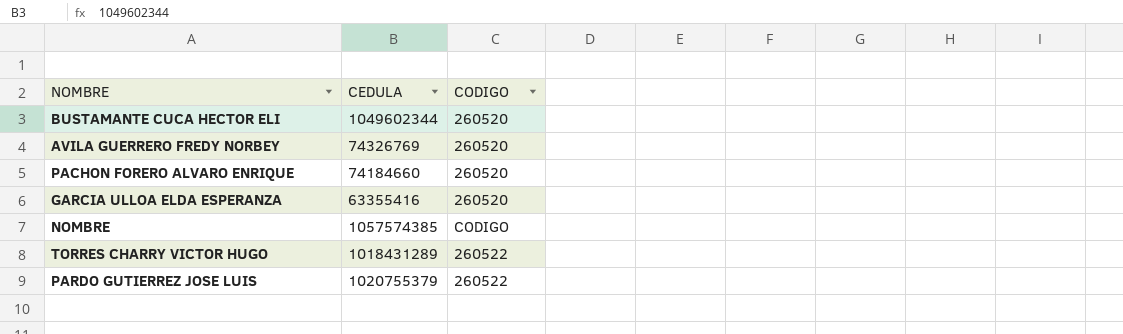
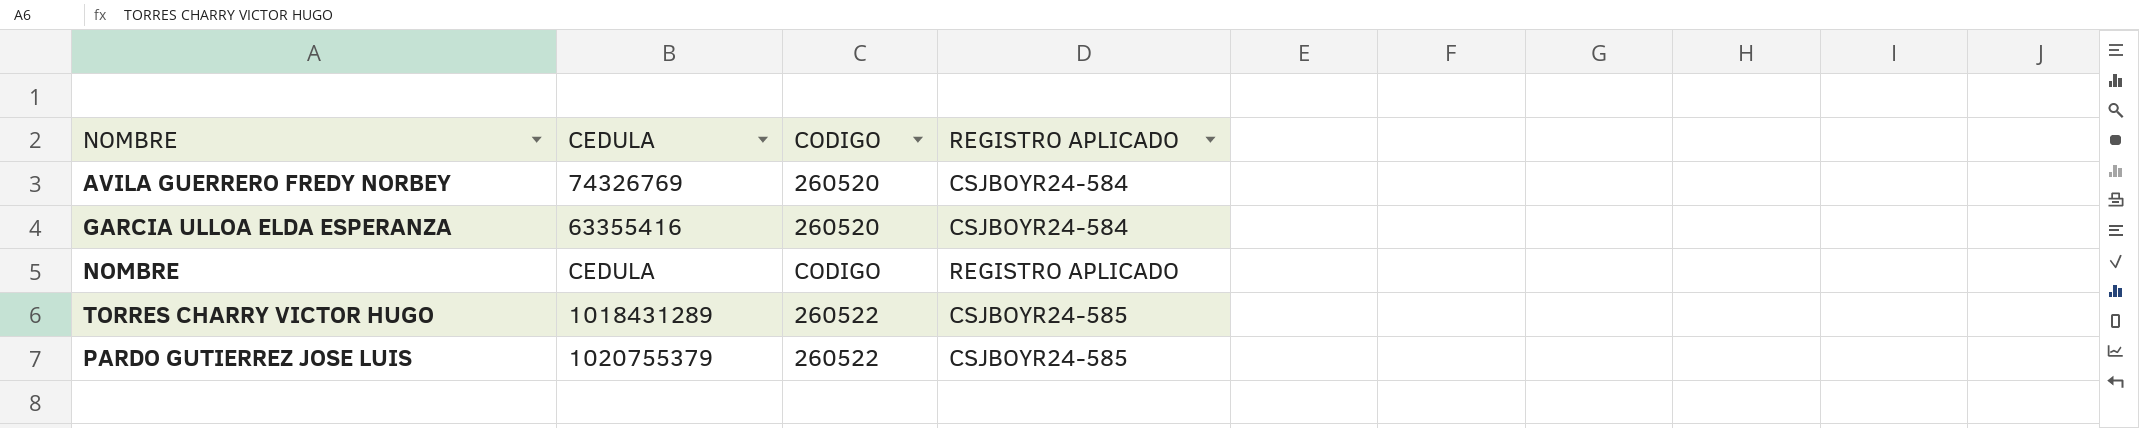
column REGISTRO APLICADO | position: none -> 4
row BUSTAMANTE CUCA HECTOR ELI: 1049602344 | 260520 -> none
row PACHON FORERO ALVARO ENRIQUE: 74184660 | 260520 -> none
NOMBRE | CEDULA: 1057574385 -> CEDULA

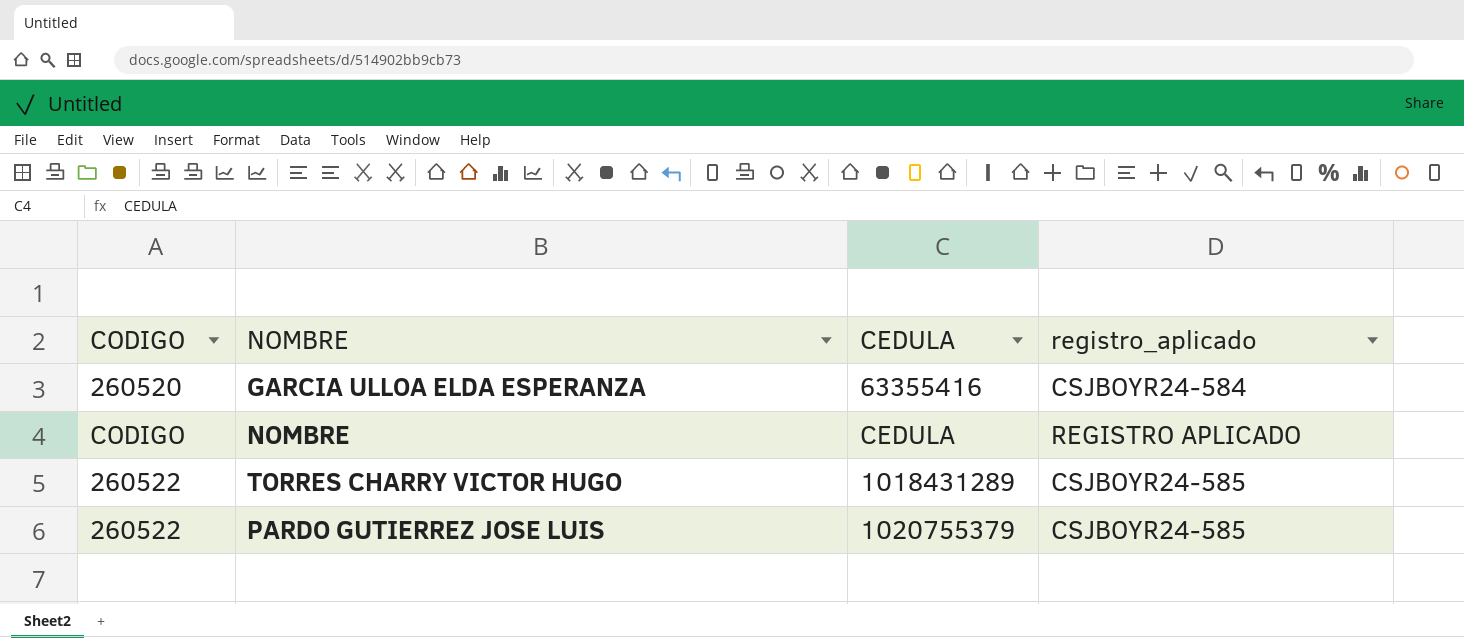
column CODIGO | position: 3 -> 1
column name: REGISTRO APLICADO -> registro_aplicado
row AVILA GUERRERO FREDY NORBEY: 74326769 | 260520 | CSJBOYR24-584 -> none

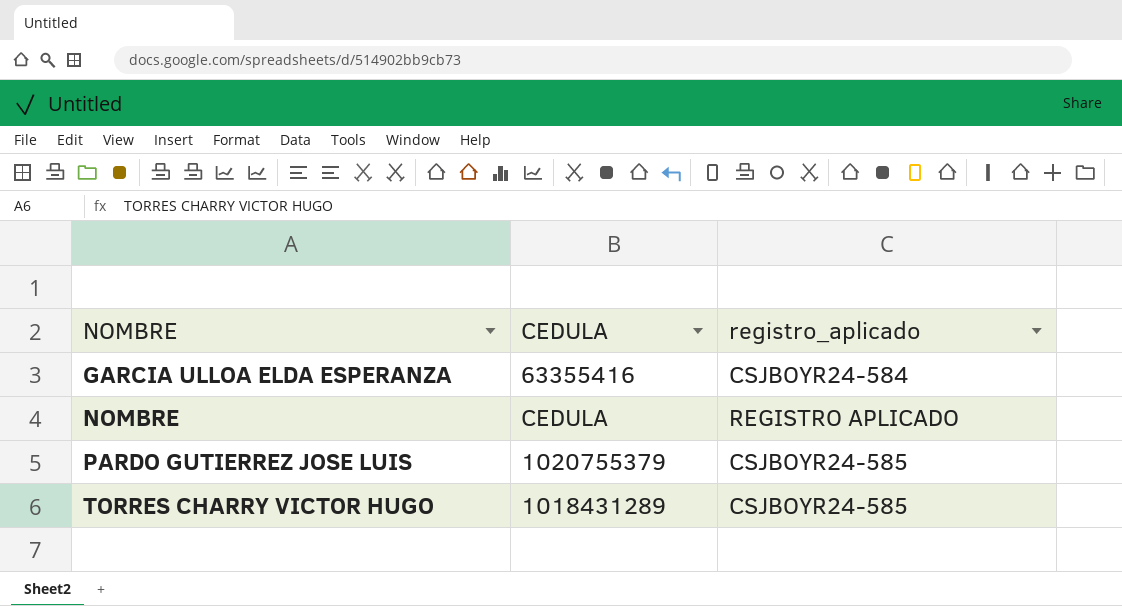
row order: none -> NOMBRE ascending
column CODIGO | position: 1 -> none

